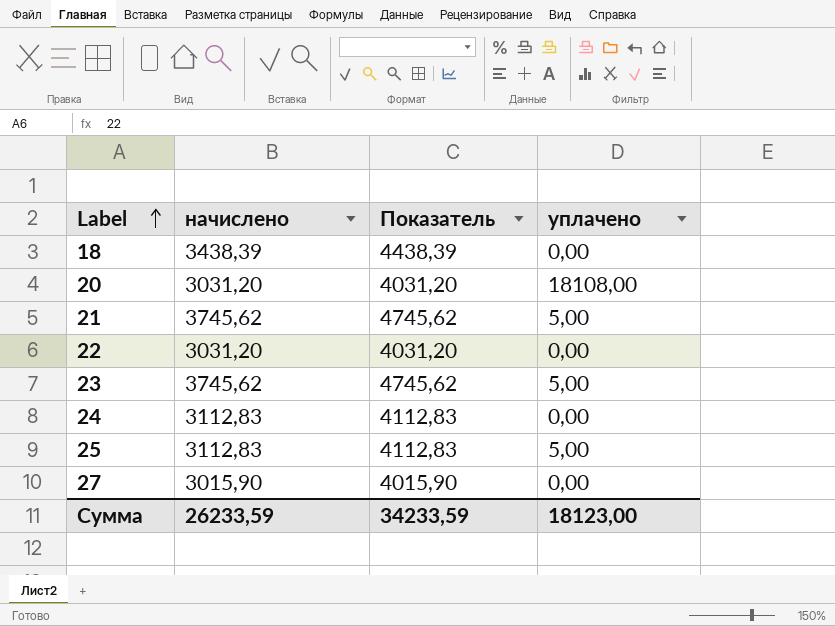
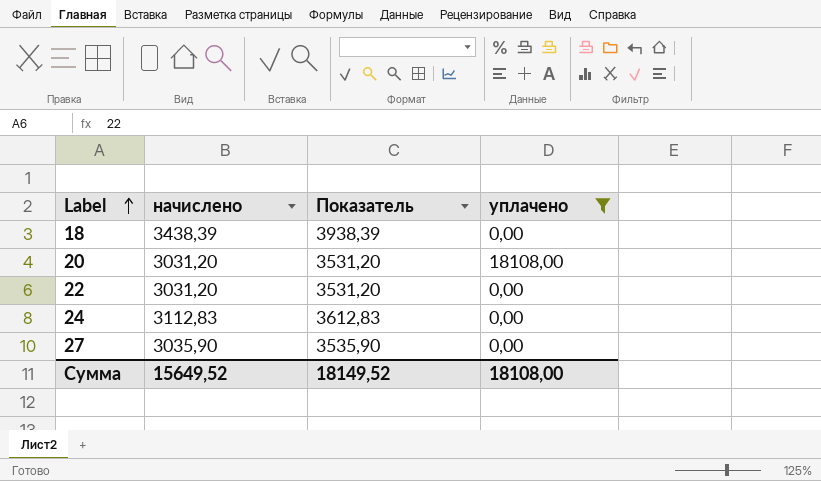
filter: none -> уплачено != 5,00
column Показатель | formula: [начислено] + 1000 -> [начислено] + 500
27 | начислено: 3015,90 -> 3035,90
Сумма | начислено: 26233,59 -> 15649,52
Сумма | Показатель: 34233,59 -> 18149,52
Сумма | уплачено: 18123,00 -> 18108,00

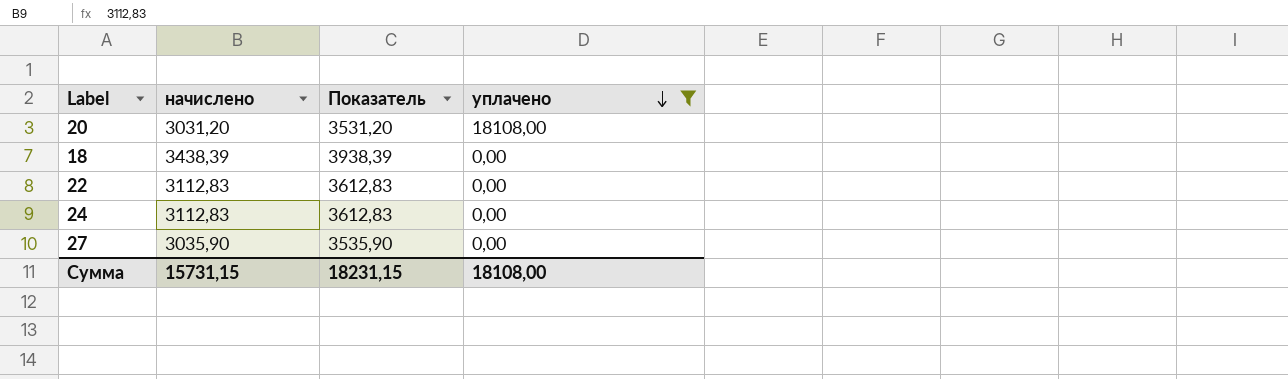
row order: Label ascending -> уплачено descending
22 | начислено: 3031,20 -> 3112,83
22 | Показатель: 3531,20 -> 3612,83
Сумма | начислено: 15649,52 -> 15731,15
Сумма | Показатель: 18149,52 -> 18231,15

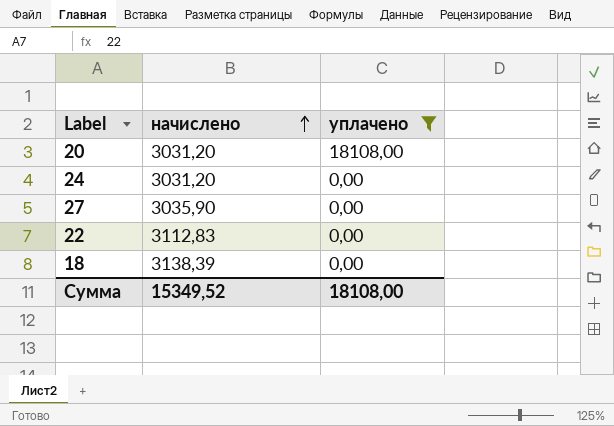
row order: уплачено descending -> начислено ascending
column Показатель | formula: [начислено] + 500 -> none
24 | начислено: 3112,83 -> 3031,20
18 | начислено: 3438,39 -> 3138,39
Сумма | начислено: 15731,15 -> 15349,52

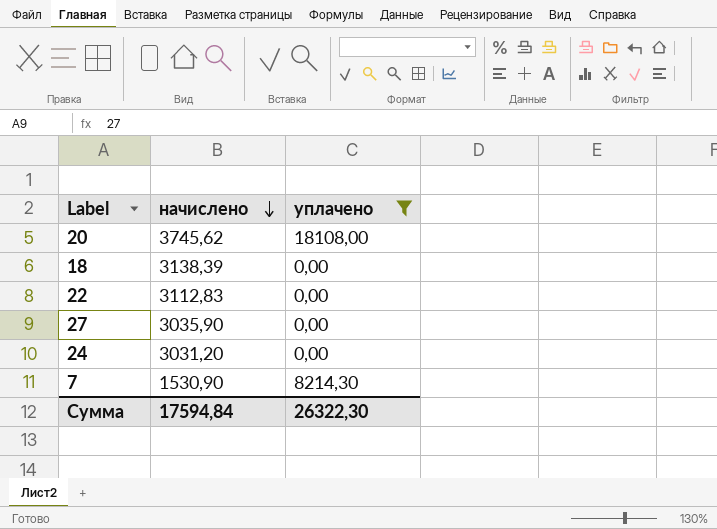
row order: начислено ascending -> начислено descending
20 | начислено: 3031,20 -> 3745,62
row 7: none -> 1530,90 | 8214,30
Сумма | начислено: 15349,52 -> 17594,84
Сумма | уплачено: 18108,00 -> 26322,30

